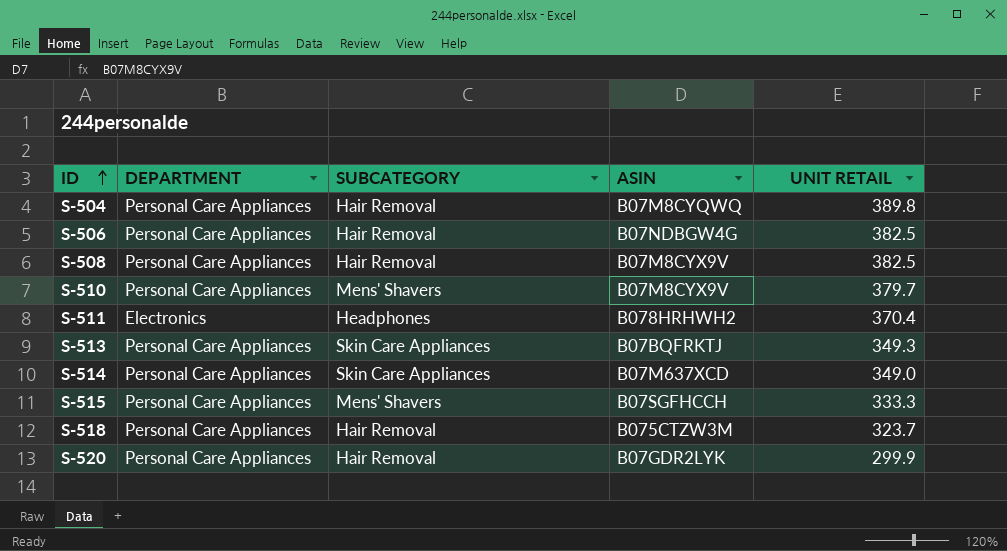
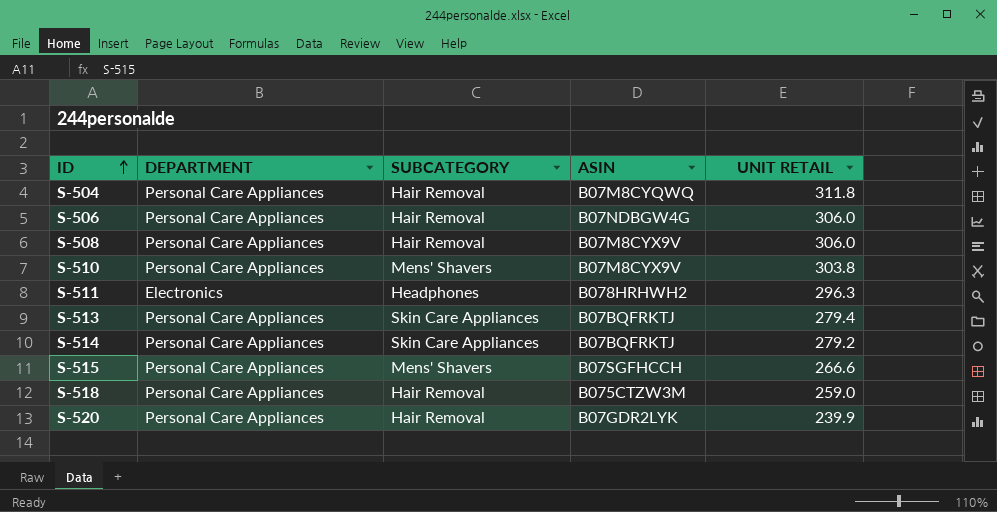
S-504 | UNIT RETAIL: 389.8 -> 311.8
S-506 | UNIT RETAIL: 382.5 -> 306.0
S-508 | UNIT RETAIL: 382.5 -> 306.0
S-510 | UNIT RETAIL: 379.7 -> 303.8
S-511 | UNIT RETAIL: 370.4 -> 296.3
S-513 | UNIT RETAIL: 349.3 -> 279.4
S-514 | ASIN: B07M637XCD -> B07BQFRKTJ
S-514 | UNIT RETAIL: 349.0 -> 279.2
S-515 | UNIT RETAIL: 333.3 -> 266.6
S-518 | UNIT RETAIL: 323.7 -> 259.0
S-520 | UNIT RETAIL: 299.9 -> 239.9

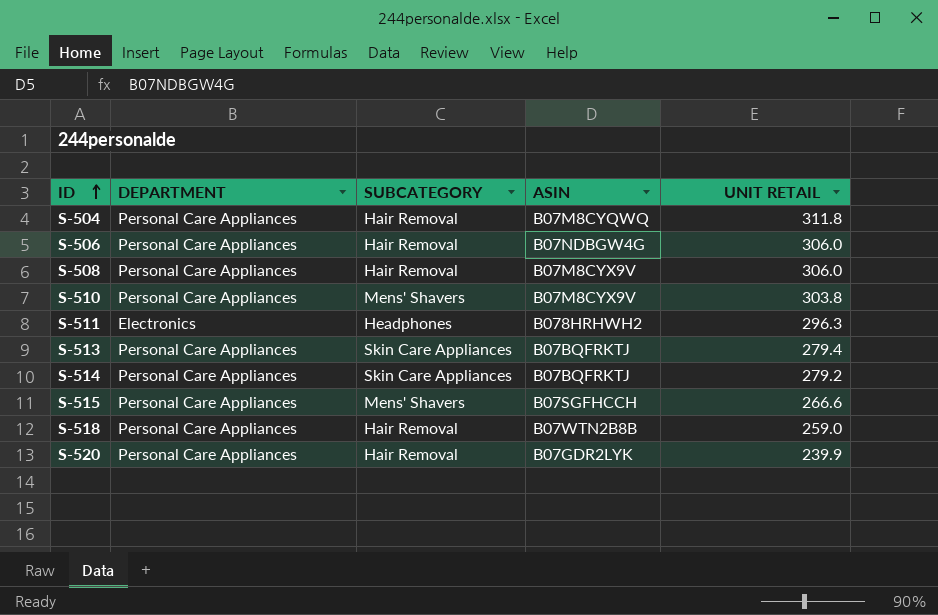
S-518 | ASIN: B075CTZW3M -> B07WTN2B8B

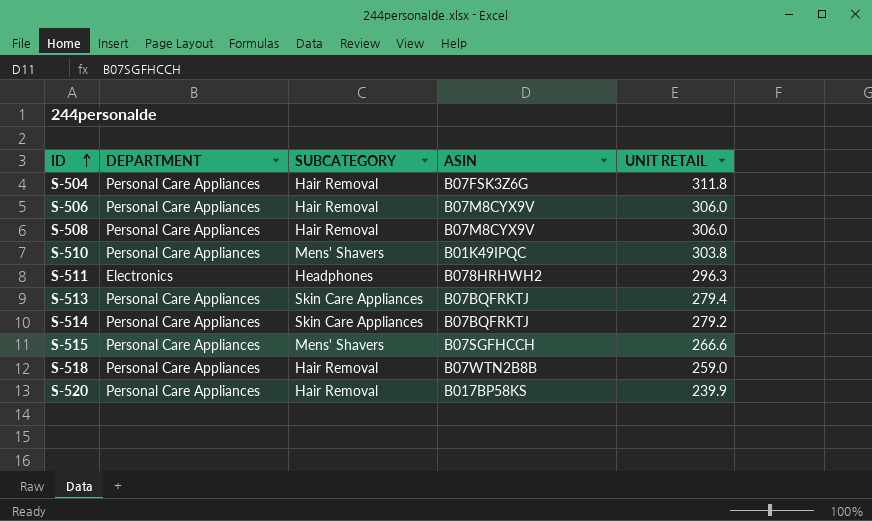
S-504 | ASIN: B07M8CYQWQ -> B07FSK3Z6G
S-506 | ASIN: B07NDBGW4G -> B07M8CYX9V
S-510 | ASIN: B07M8CYX9V -> B01K49IPQC
S-520 | ASIN: B07GDR2LYK -> B017BP58KS

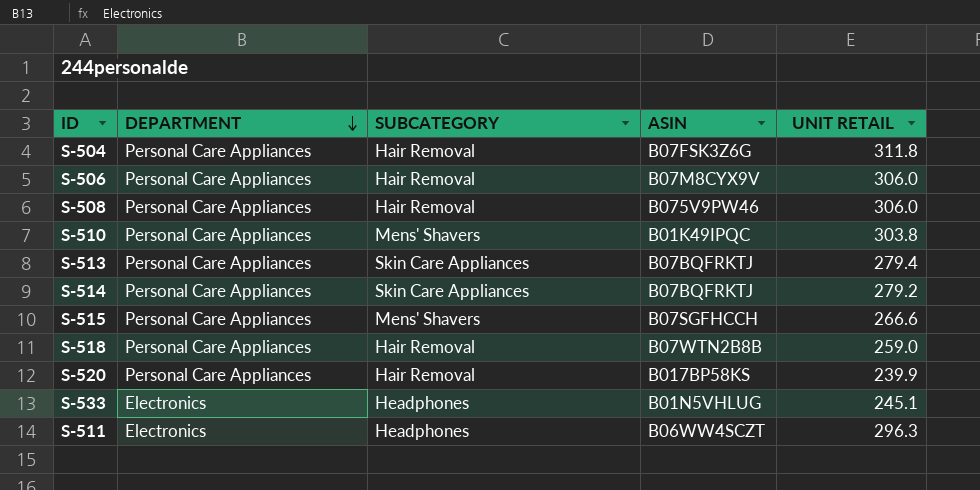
row order: ID ascending -> DEPARTMENT descending
S-508 | ASIN: B07M8CYX9V -> B075V9PW46
row S-533: none -> Electronics | Headphones | B01N5VHLUG | 245.1
S-511 | ASIN: B078HRHWH2 -> B06WW4SCZT

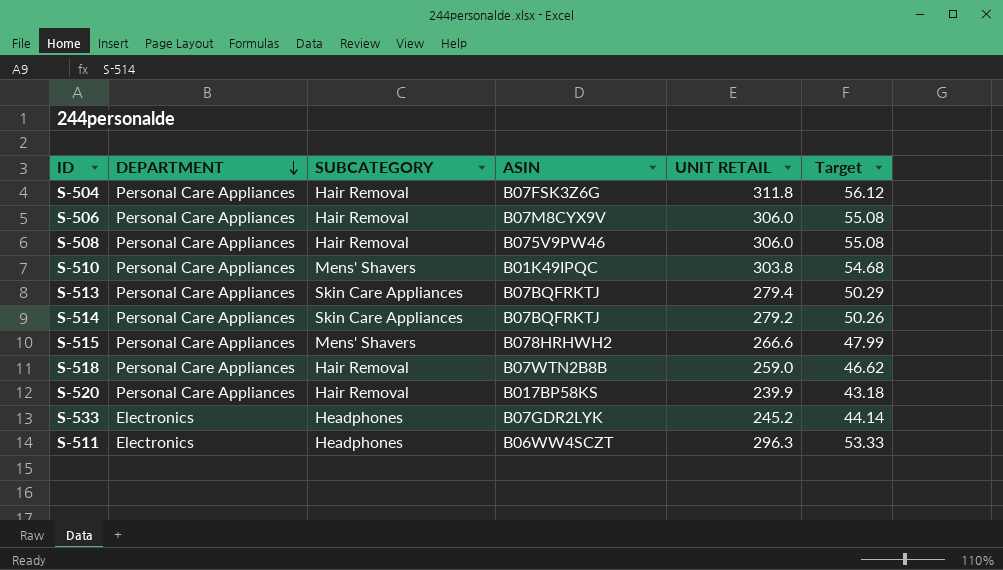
column Target | formula: none -> [UNIT RETAIL] * 0.18
S-515 | ASIN: B07SGFHCCH -> B078HRHWH2
S-533 | ASIN: B01N5VHLUG -> B07GDR2LYK
S-533 | UNIT RETAIL: 245.1 -> 245.2

